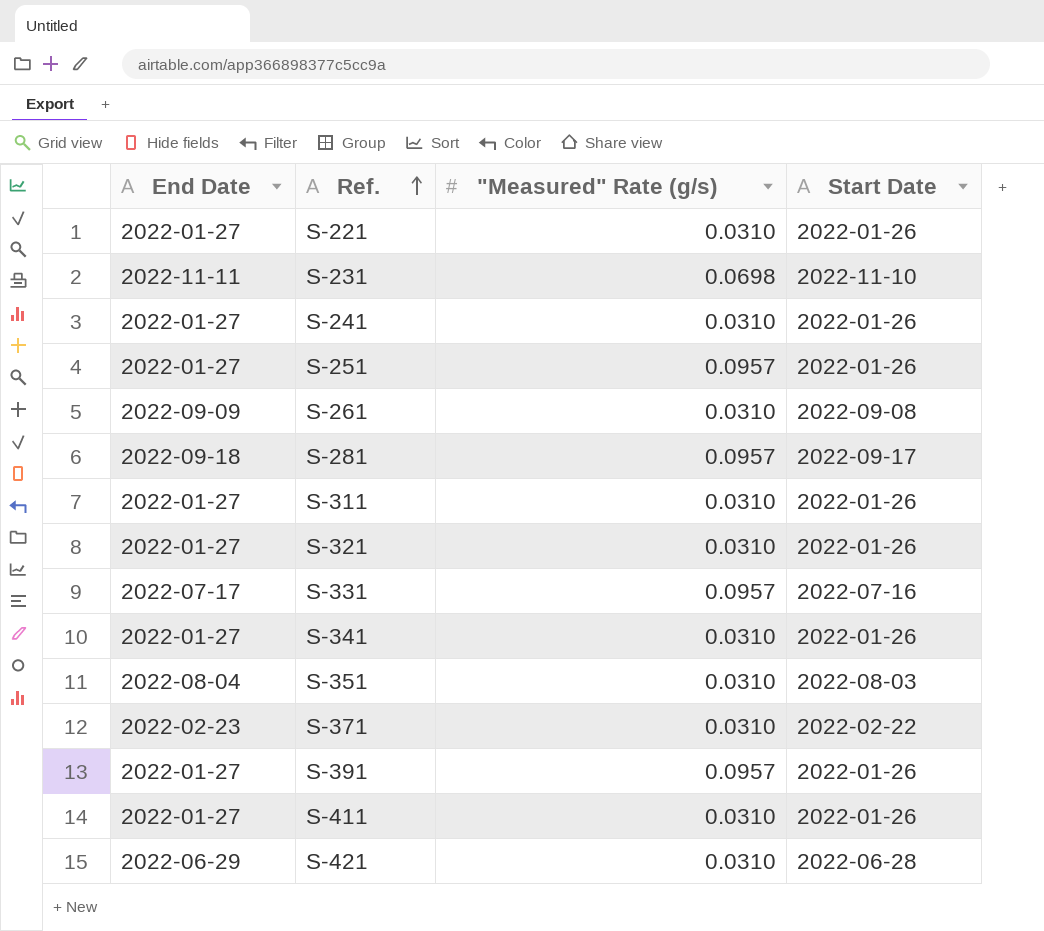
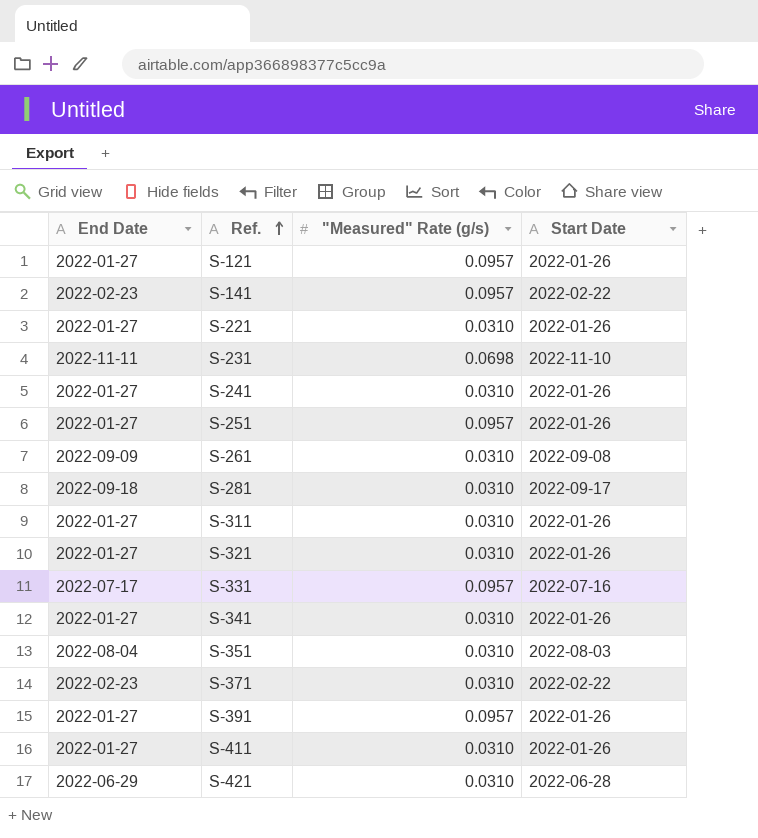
row S-121: none -> 2022-01-27 | 0.0957 | 2022-01-26
row S-141: none -> 2022-02-23 | 0.0957 | 2022-02-22
S-281 | "Measured" Rate (g/s): 0.0957 -> 0.0310

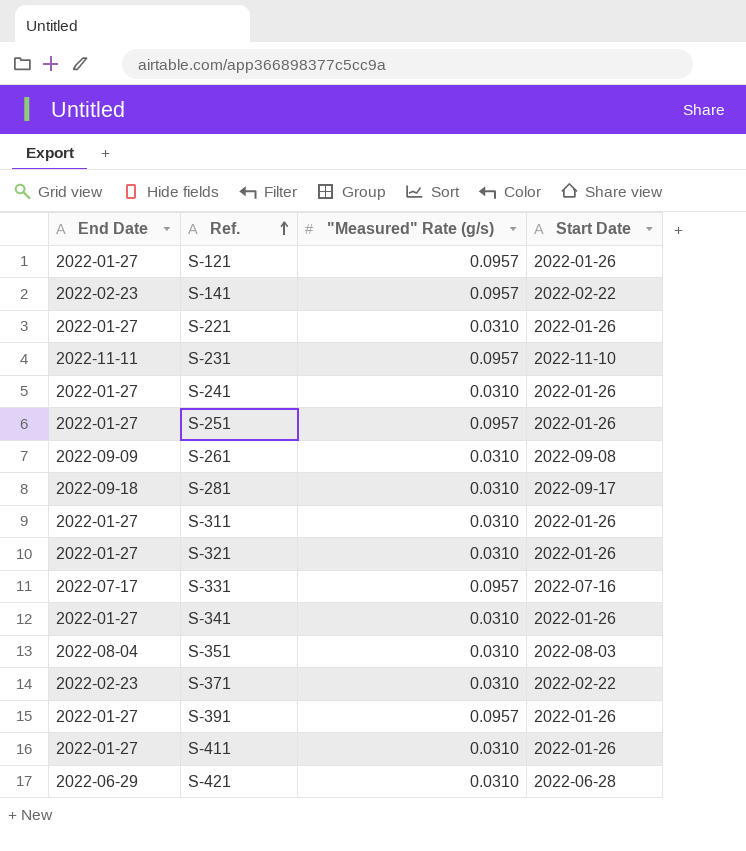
S-231 | "Measured" Rate (g/s): 0.0698 -> 0.0957

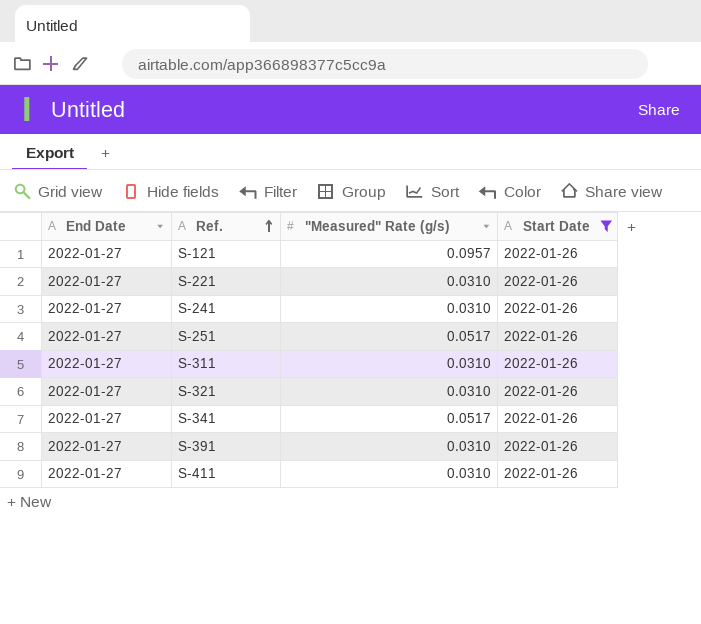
filter: none -> Start Date = 2022-01-26
S-251 | "Measured" Rate (g/s): 0.0957 -> 0.0517
S-341 | "Measured" Rate (g/s): 0.0310 -> 0.0517
S-391 | "Measured" Rate (g/s): 0.0957 -> 0.0310

